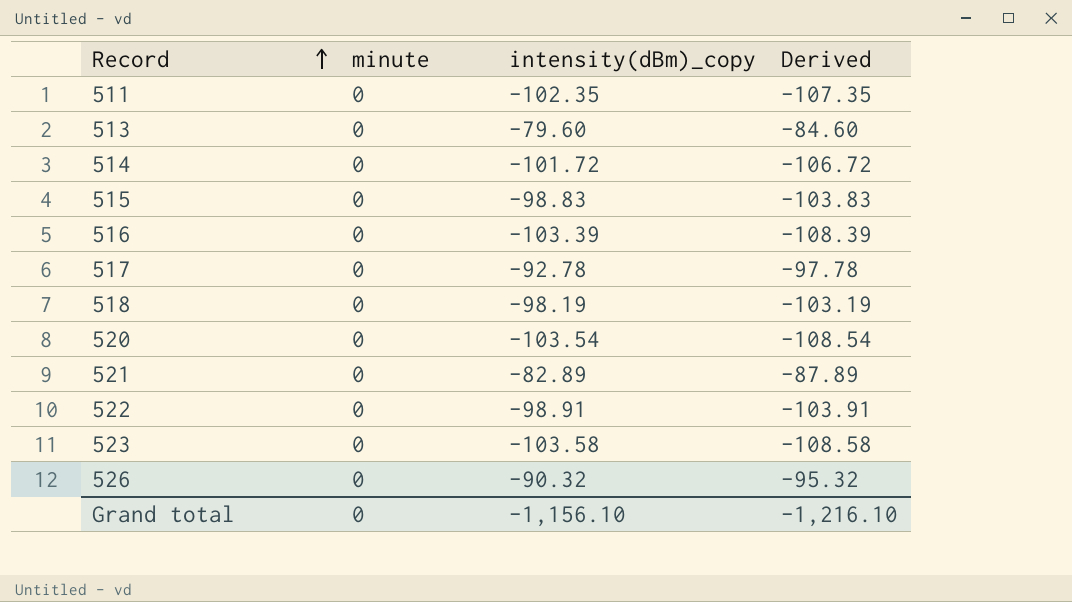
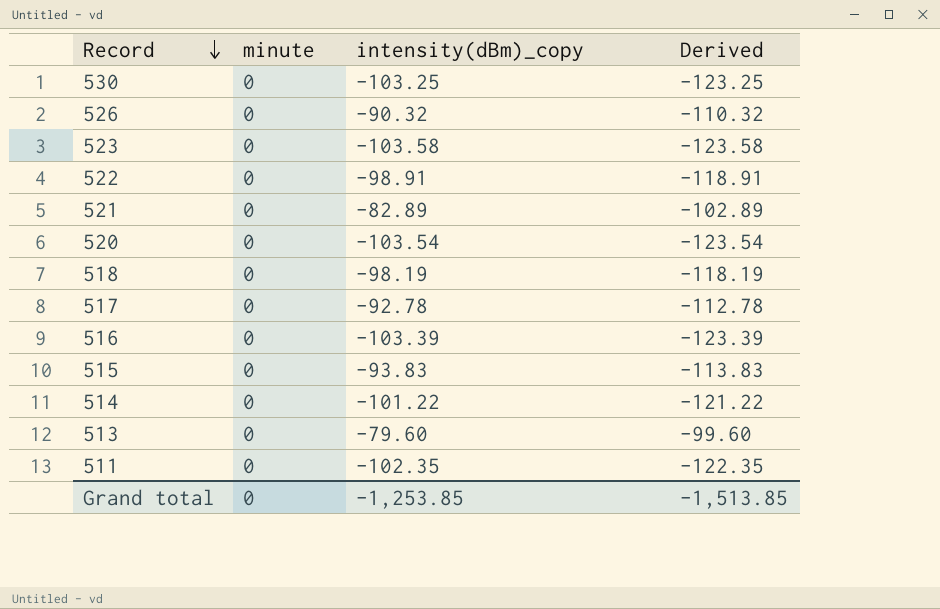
row order: Record ascending -> Record descending
column Derived | formula: [intensity(dBm)_copy] - 5 -> [intensity(dBm)_copy] - 20
row 530: none -> 0 | -103.25 | -123.25
515 | intensity(dBm)_copy: -98.83 -> -93.83
514 | intensity(dBm)_copy: -101.72 -> -101.22
Grand total | intensity(dBm)_copy: -1,156.10 -> -1,253.85
Grand total | Derived: -1,216.10 -> -1,513.85

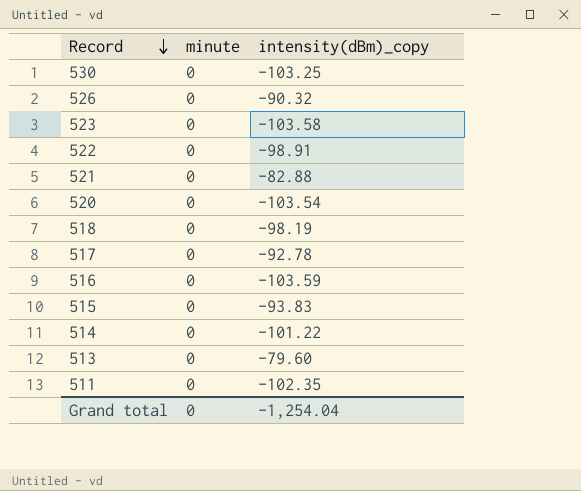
column Derived | formula: [intensity(dBm)_copy] - 20 -> none
521 | intensity(dBm)_copy: -82.89 -> -82.88
516 | intensity(dBm)_copy: -103.39 -> -103.59
Grand total | intensity(dBm)_copy: -1,253.85 -> -1,254.04

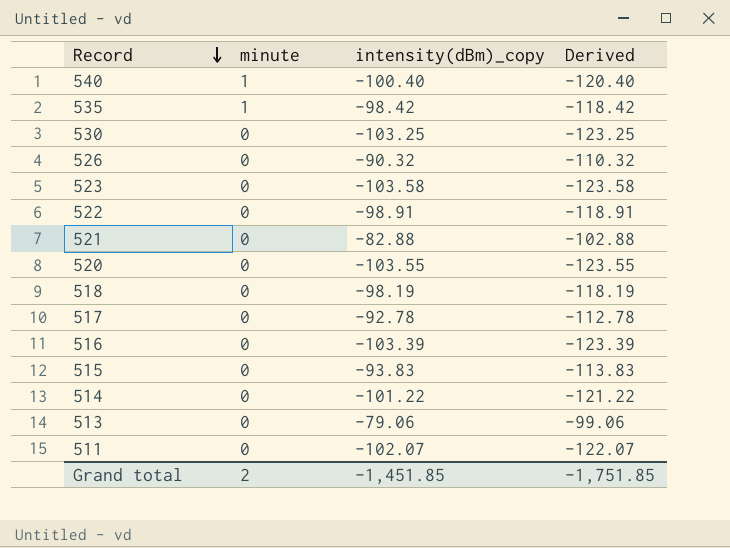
column Derived | formula: none -> [intensity(dBm)_copy] - 20
row 540: none -> 1 | -100.40 | -120.40
row 535: none -> 1 | -98.42 | -118.42
520 | intensity(dBm)_copy: -103.54 -> -103.55
516 | intensity(dBm)_copy: -103.59 -> -103.39
513 | intensity(dBm)_copy: -79.60 -> -79.06
511 | intensity(dBm)_copy: -102.35 -> -102.07
Grand total | minute: 0 -> 2
Grand total | intensity(dBm)_copy: -1,254.04 -> -1,451.85

